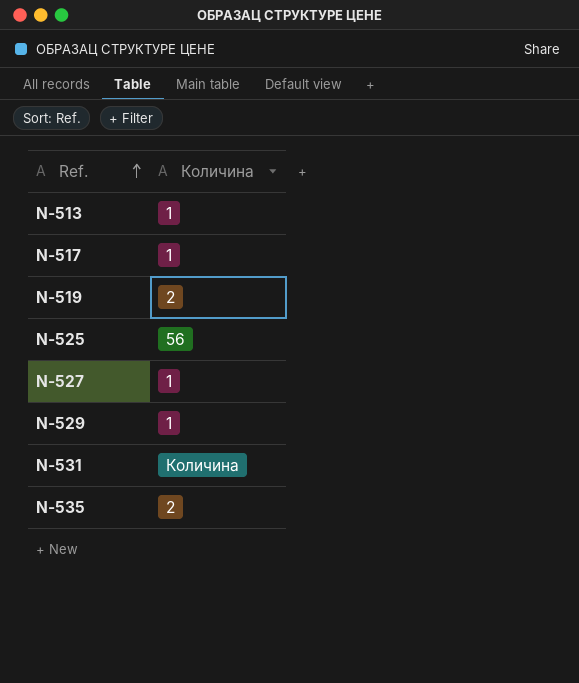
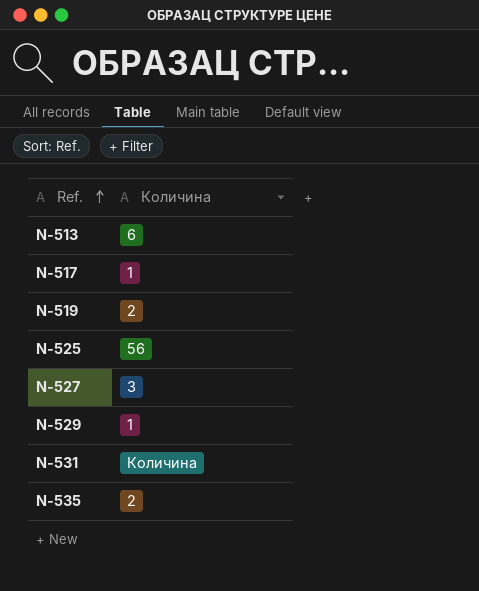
N-513 | Количина: 1 -> 6
N-527 | Количина: 1 -> 3

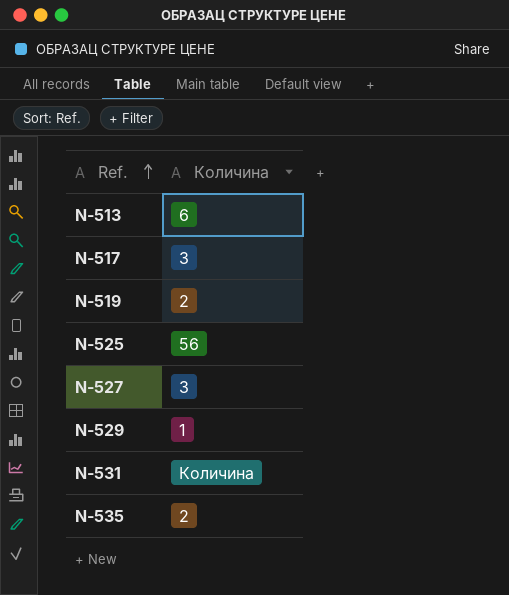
N-517 | Количина: 1 -> 3

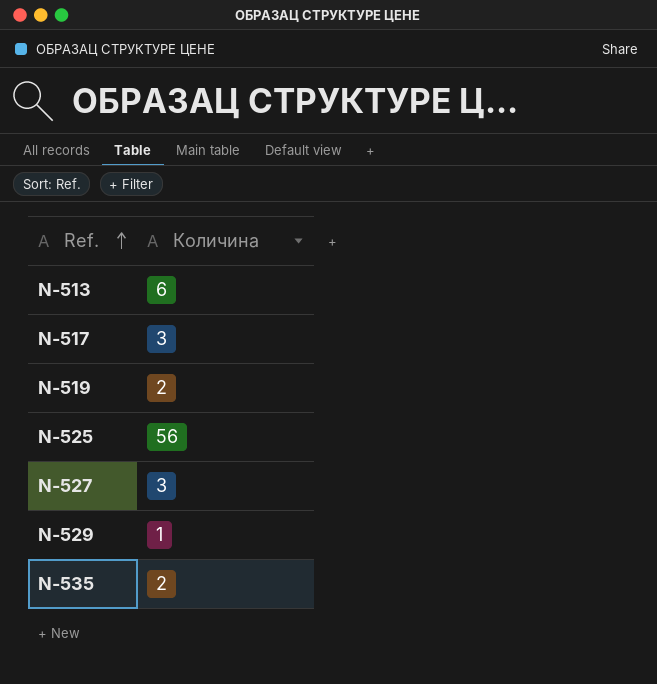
row N-531: Количина -> none

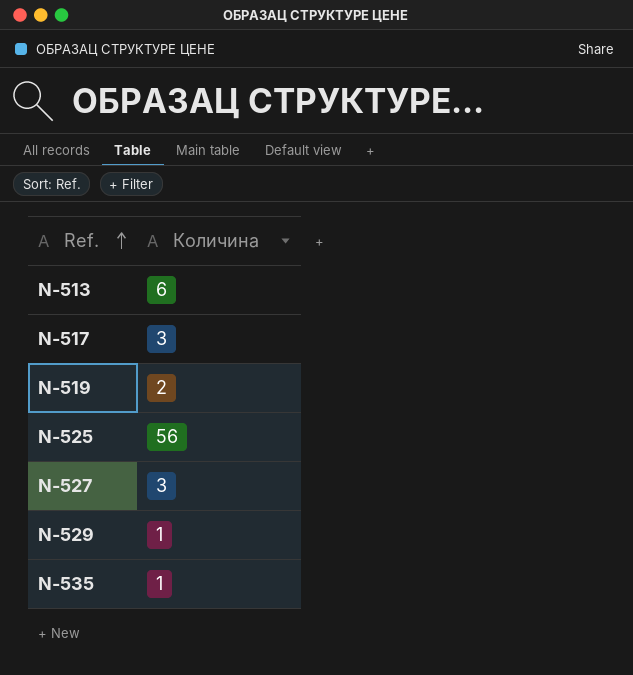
N-535 | Количина: 2 -> 1

